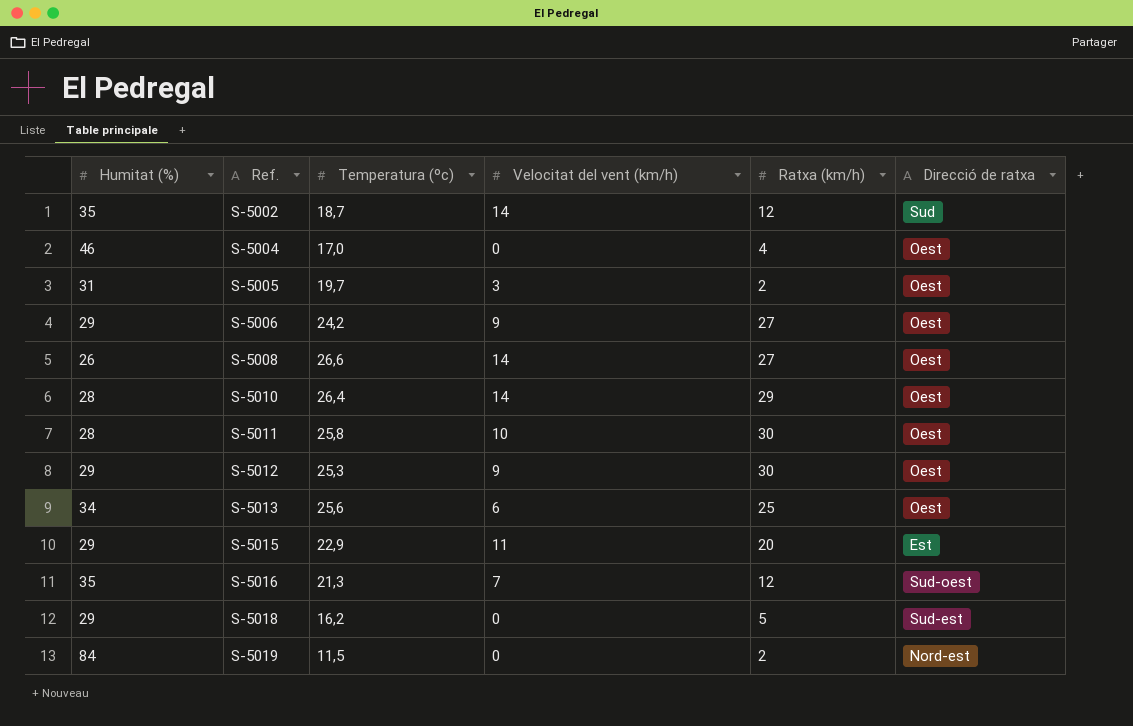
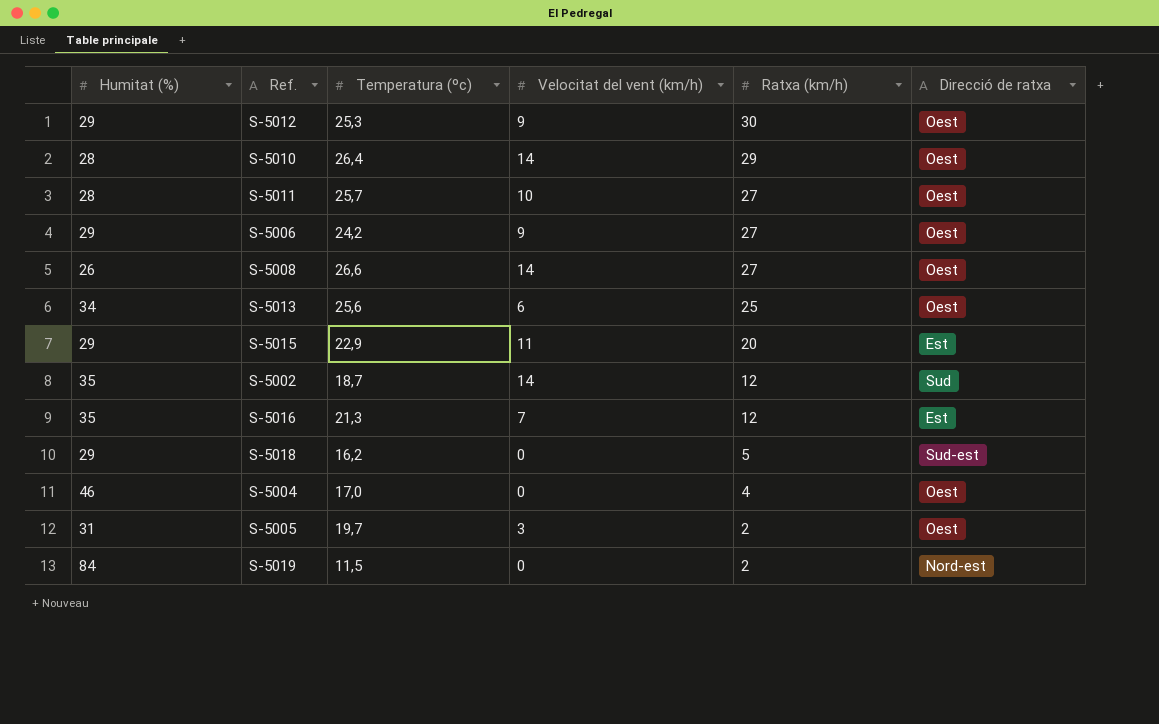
row order: Ref. ascending -> Ratxa (km/h) descending
S-5011 | Temperatura (ºc): 25,8 -> 25,7
S-5011 | Ratxa (km/h): 30 -> 27
S-5016 | Direcció de ratxa: Sud-oest -> Est

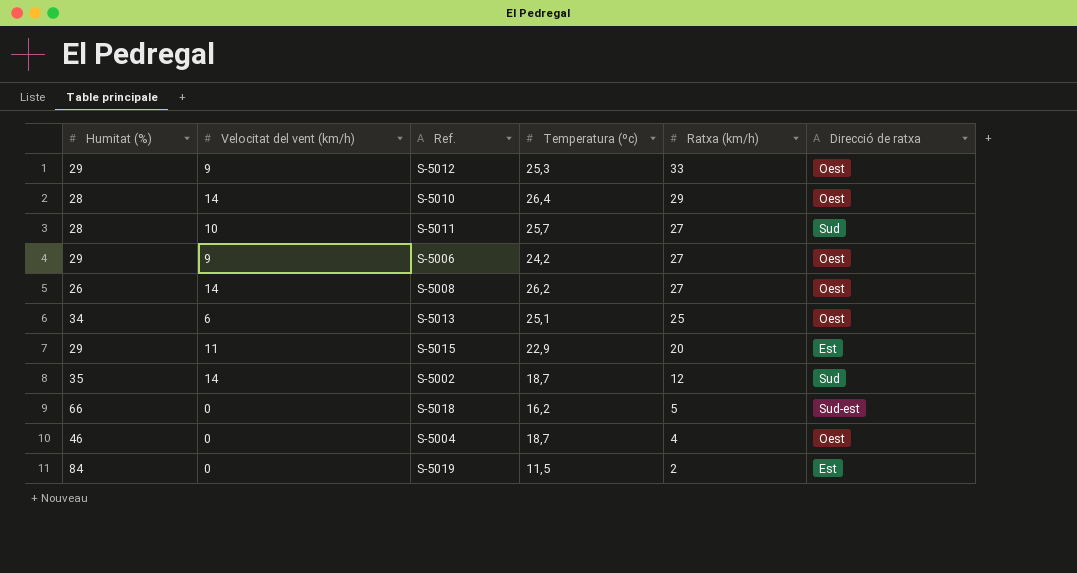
column Velocitat del vent (km/h) | position: 4 -> 2
row S-5016: 35 | 21,3 | 7 | 12 | Est -> none
row S-5005: 31 | 19,7 | 3 | 2 | Oest -> none
S-5012 | Ratxa (km/h): 30 -> 33
S-5011 | Direcció de ratxa: Oest -> Sud
S-5008 | Temperatura (ºc): 26,6 -> 26,2
S-5013 | Temperatura (ºc): 25,6 -> 25,1
S-5018 | Humitat (%): 29 -> 66
S-5004 | Temperatura (ºc): 17,0 -> 18,7
S-5019 | Direcció de ratxa: Nord-est -> Est

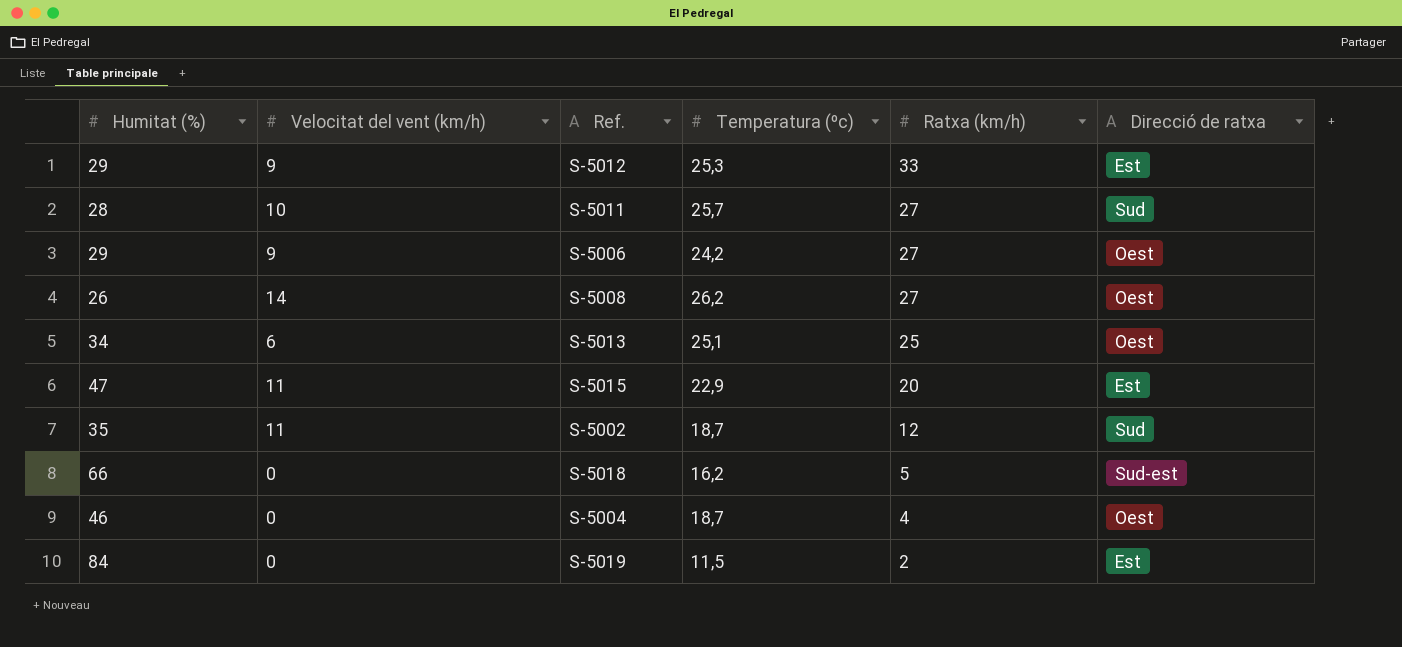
row S-5010: 28 | 14 | 26,4 | 29 | Oest -> none
S-5012 | Direcció de ratxa: Oest -> Est
S-5015 | Humitat (%): 29 -> 47
S-5002 | Velocitat del vent (km/h): 14 -> 11

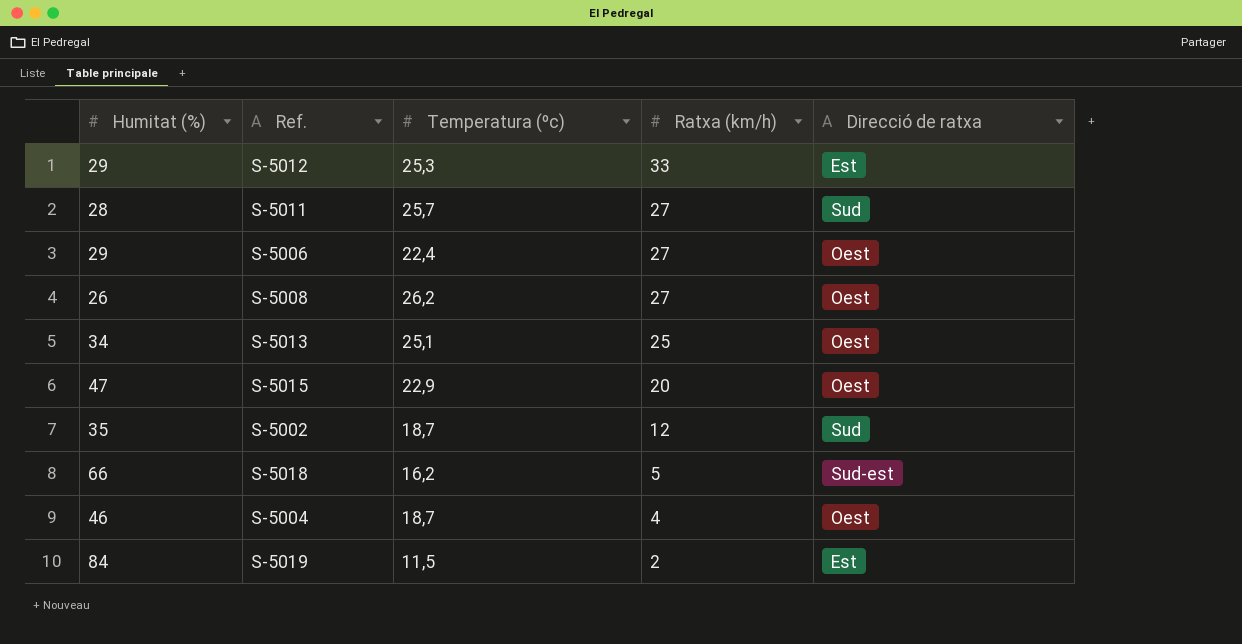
column Velocitat del vent (km/h) | position: 2 -> none
S-5006 | Temperatura (ºc): 24,2 -> 22,4
S-5015 | Direcció de ratxa: Est -> Oest

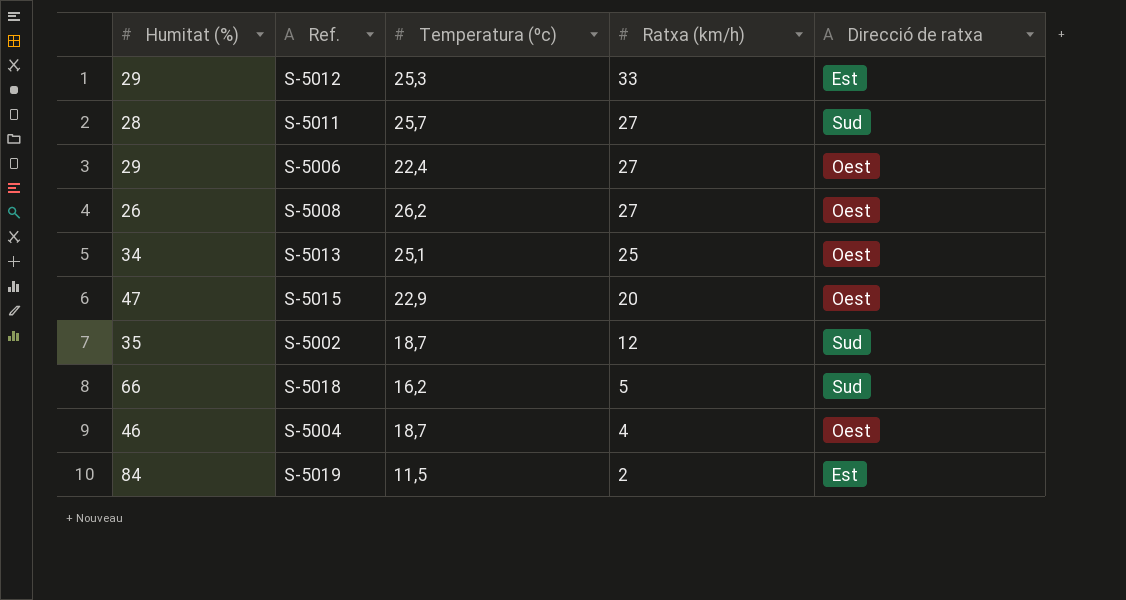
S-5018 | Direcció de ratxa: Sud-est -> Sud

